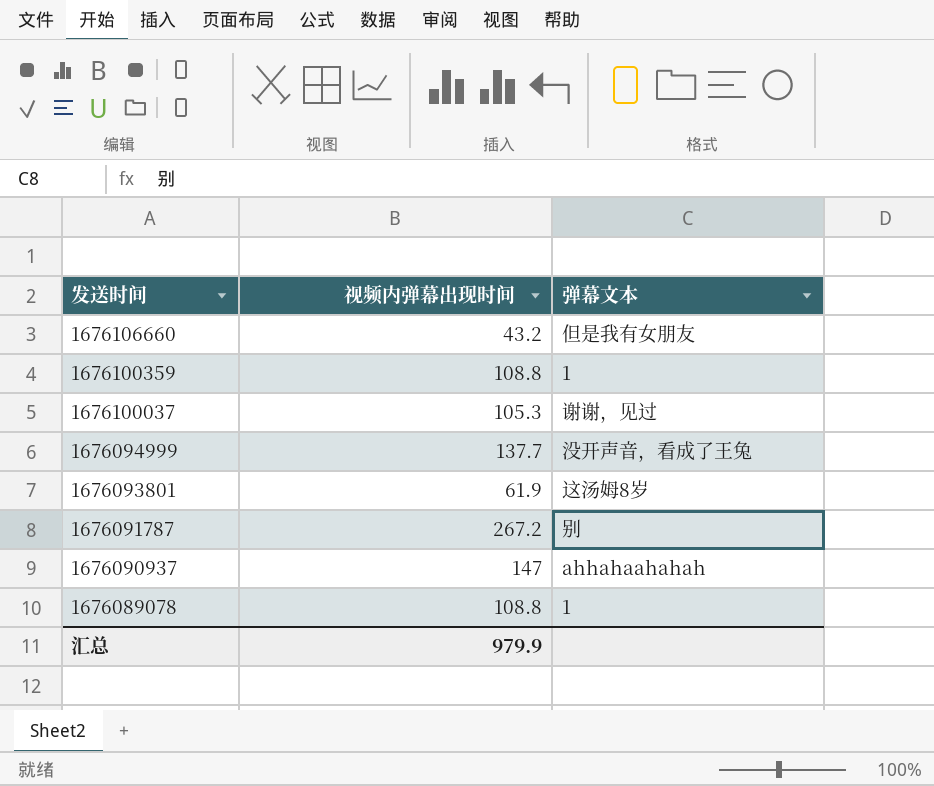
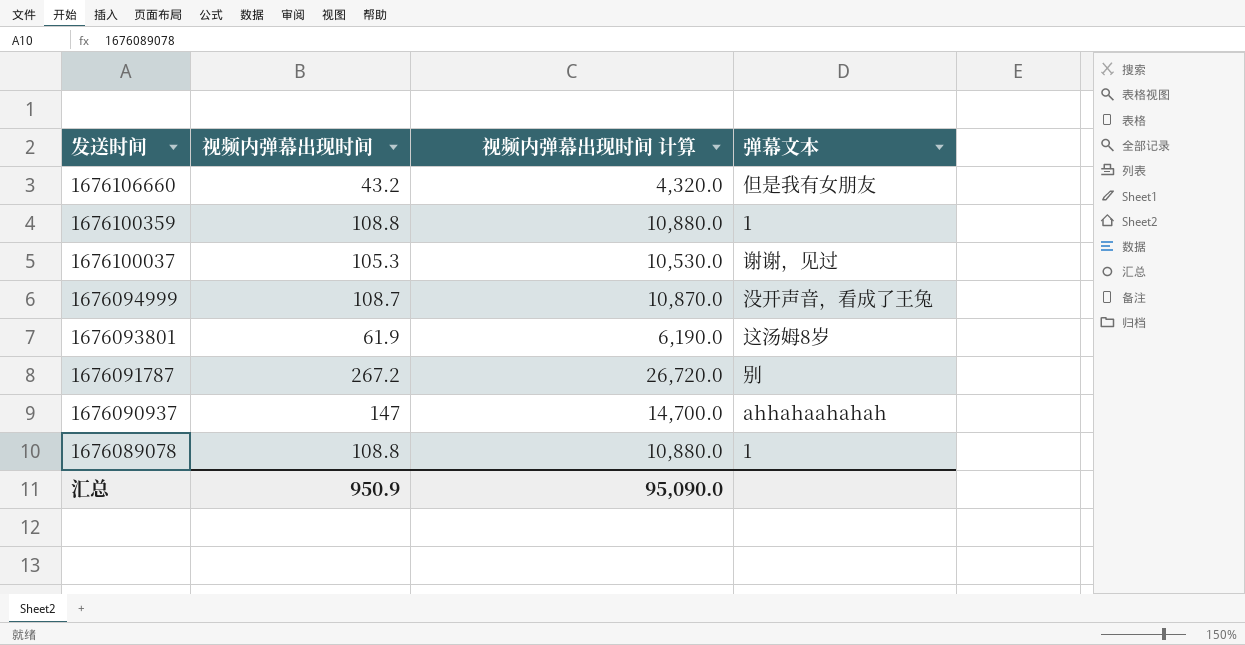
column 视频内弹幕出现时间 计算 | formula: none -> [视频内弹幕出现时间] * 100
1676094999 | 视频内弹幕出现时间: 137.7 -> 108.7
汇总 | 视频内弹幕出现时间: 979.9 -> 950.9

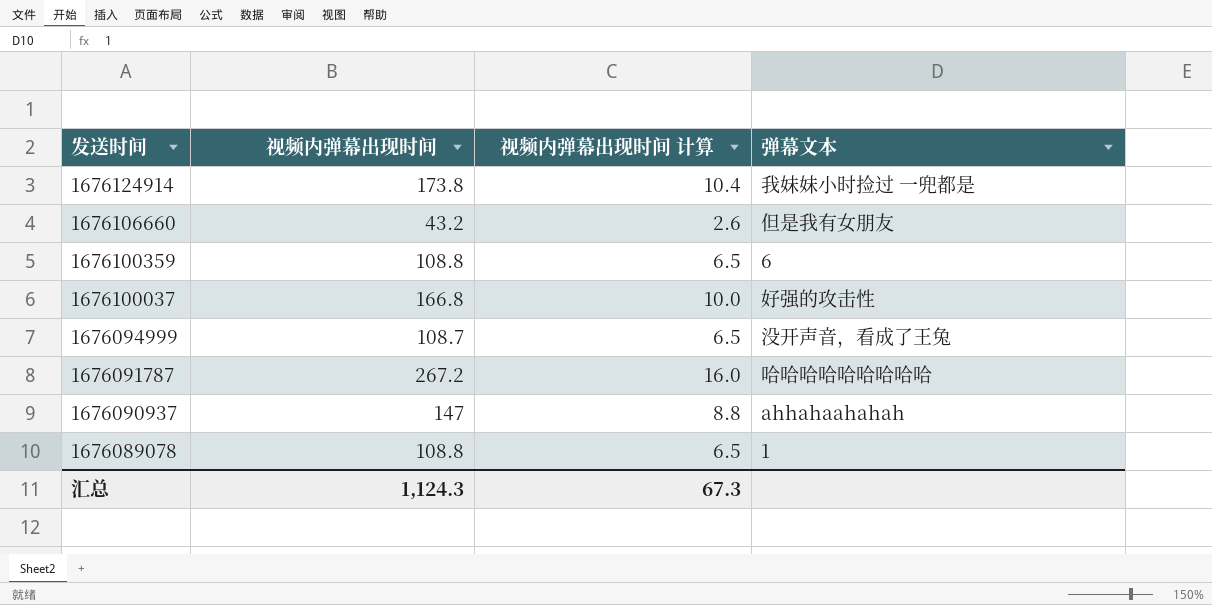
column 视频内弹幕出现时间 计算 | formula: [视频内弹幕出现时间] * 100 -> [视频内弹幕出现时间] * 0.06
row 1676093801: 61.9 | 6,190.0 | 这汤姆8岁 -> none
row 1676124914: none -> 173.8 | 10.4 | 我妹妹小时捡过 一兜都是
1676100359 | 弹幕文本: 1 -> 6
1676100037 | 视频内弹幕出现时间: 105.3 -> 166.8
1676100037 | 弹幕文本: 谢谢，见过 -> 好强的攻击性
1676091787 | 弹幕文本: 别 -> 哈哈哈哈哈哈哈哈哈
汇总 | 视频内弹幕出现时间: 950.9 -> 1,124.3
汇总 | 视频内弹幕出现时间 计算: 95,090.0 -> 67.3

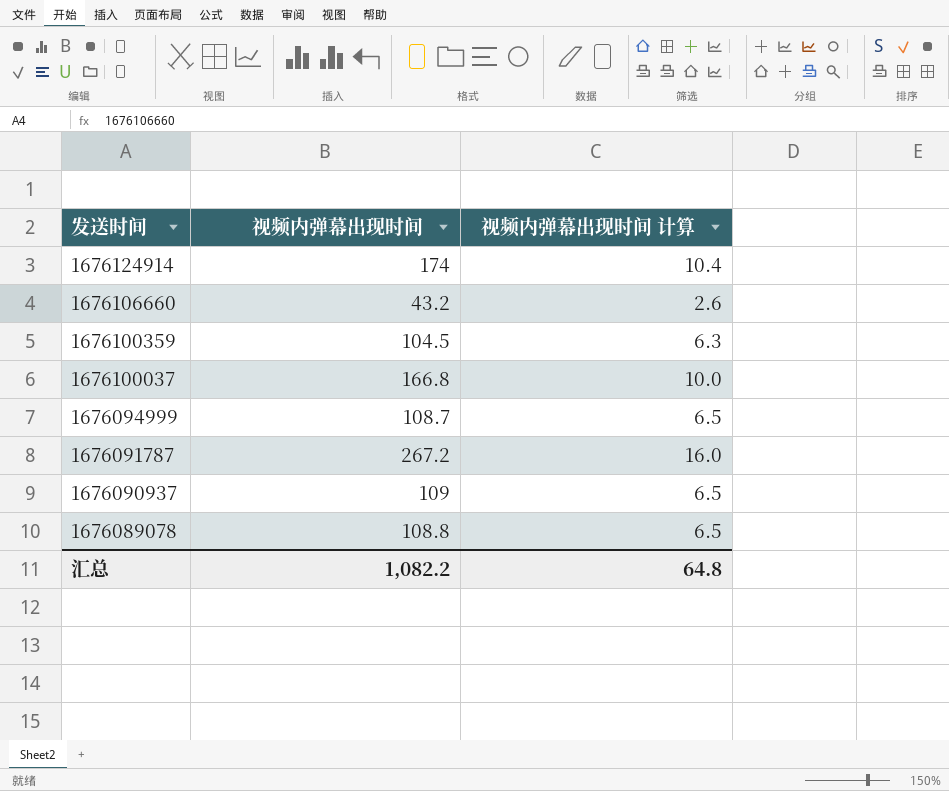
column 弹幕文本 | position: 4 -> none
1676124914 | 视频内弹幕出现时间: 173.8 -> 174
1676100359 | 视频内弹幕出现时间: 108.8 -> 104.5
1676100359 | 视频内弹幕出现时间 计算: 6.5 -> 6.3
1676090937 | 视频内弹幕出现时间: 147 -> 109
1676090937 | 视频内弹幕出现时间 计算: 8.8 -> 6.5
汇总 | 视频内弹幕出现时间: 1,124.3 -> 1,082.2
汇总 | 视频内弹幕出现时间 计算: 67.3 -> 64.8

